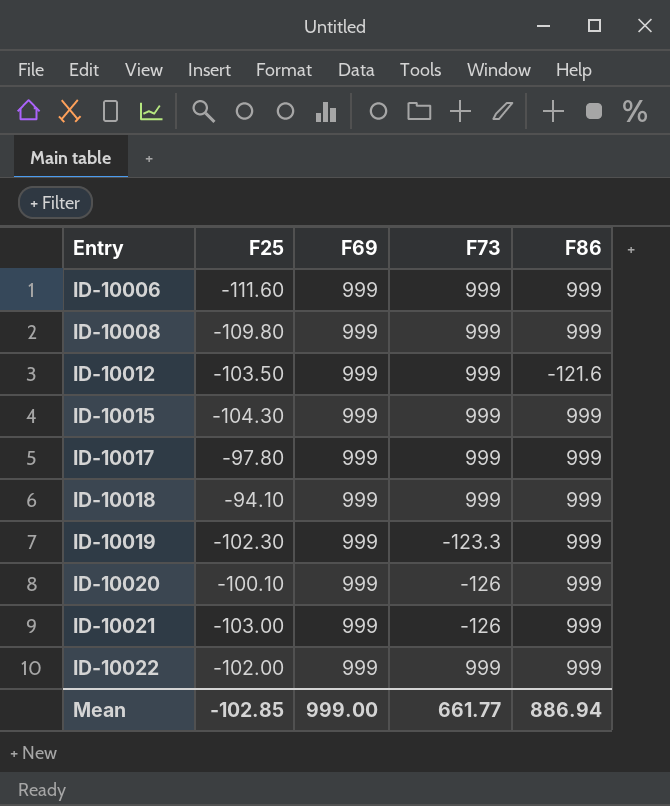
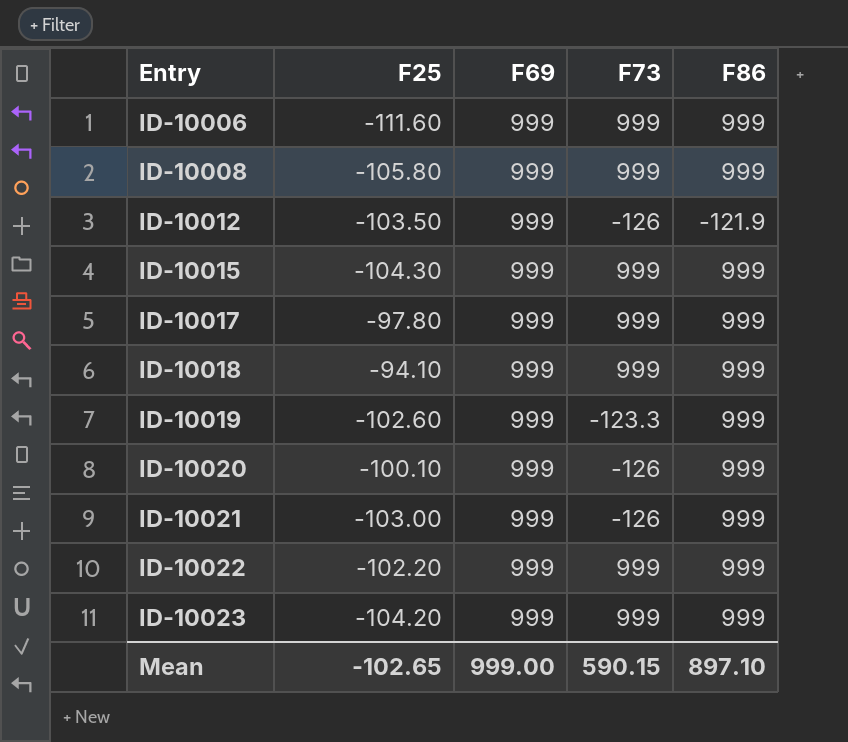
ID-10008 | F25: -109.80 -> -105.80
ID-10012 | F73: 999 -> -126
ID-10012 | F86: -121.6 -> -121.9
ID-10019 | F25: -102.30 -> -102.60
ID-10022 | F25: -102.00 -> -102.20
row ID-10023: none -> -104.20 | 999 | 999 | 999
Mean | F25: -102.85 -> -102.65
Mean | F73: 661.77 -> 590.15
Mean | F86: 886.94 -> 897.10

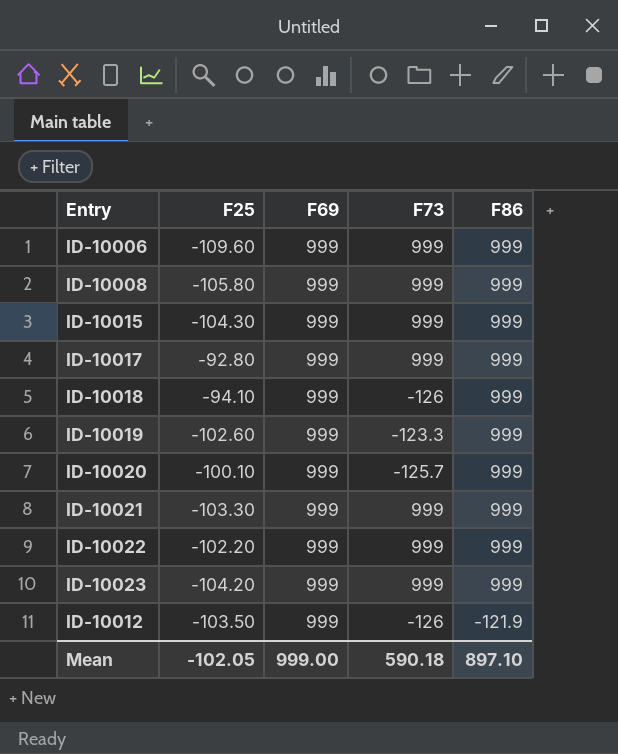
row order: Entry ascending -> F86 descending
ID-10006 | F25: -111.60 -> -109.60
ID-10017 | F25: -97.80 -> -92.80
ID-10018 | F73: 999 -> -126
ID-10020 | F73: -126 -> -125.7
ID-10021 | F25: -103.00 -> -103.30
ID-10021 | F73: -126 -> 999
Mean | F25: -102.65 -> -102.05
Mean | F73: 590.15 -> 590.18

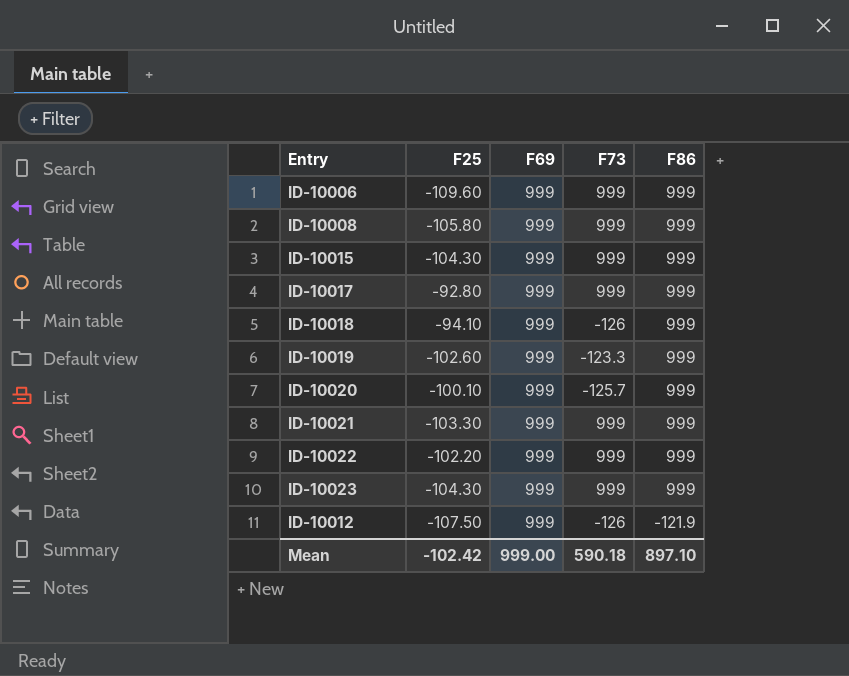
ID-10023 | F25: -104.20 -> -104.30
ID-10012 | F25: -103.50 -> -107.50
Mean | F25: -102.05 -> -102.42

